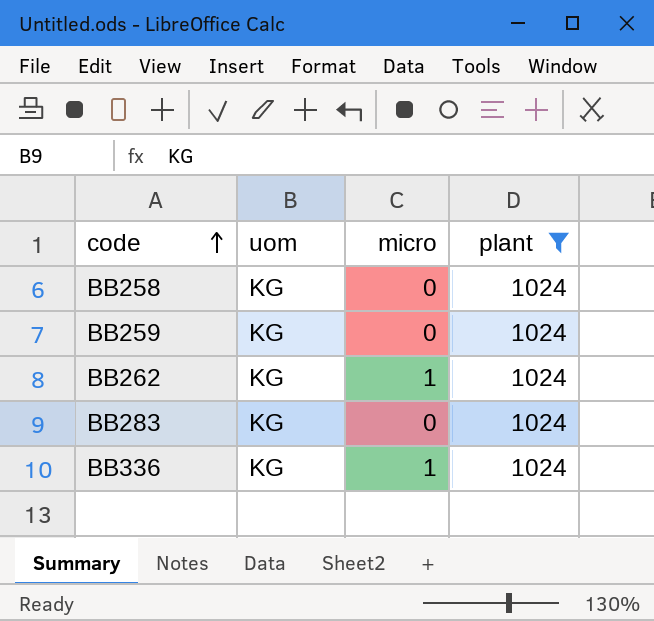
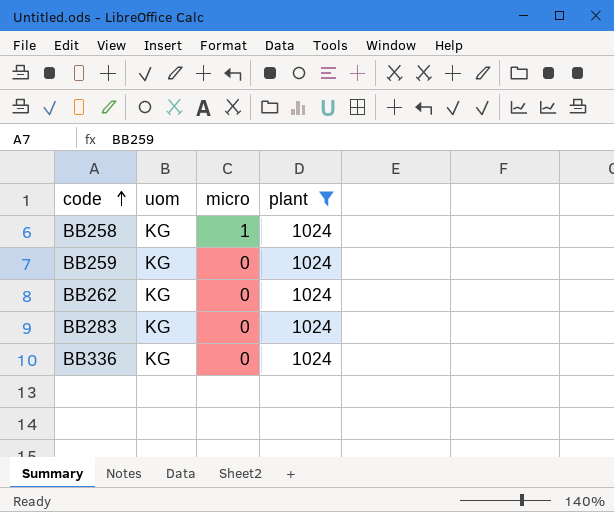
BB258 | micro: 0 -> 1
BB262 | micro: 1 -> 0
BB336 | micro: 1 -> 0

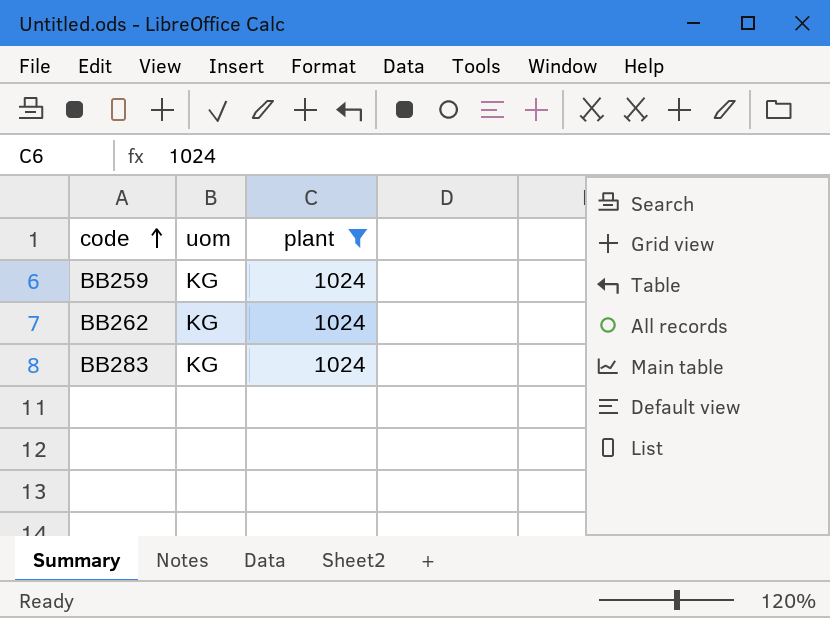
column micro | position: 3 -> none
row BB258: KG | 1 | 1024 -> none
row BB336: KG | 0 | 1024 -> none

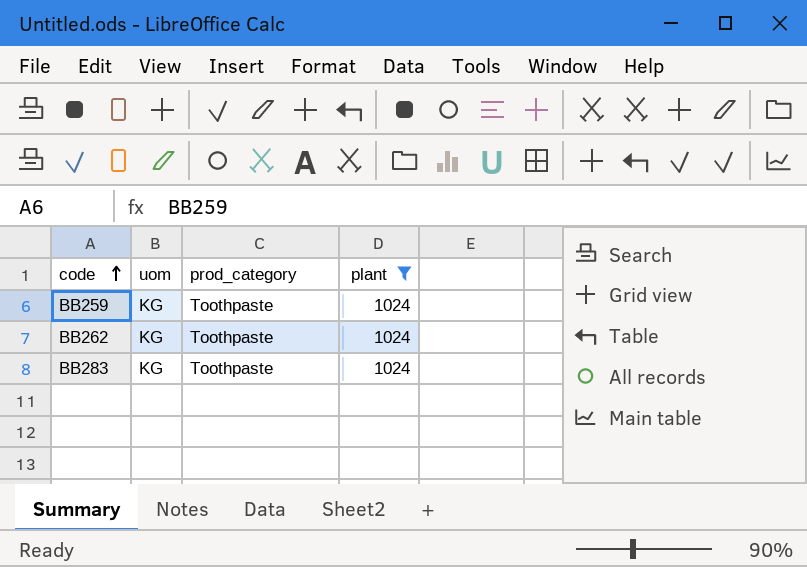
column prod_category | position: none -> 3

